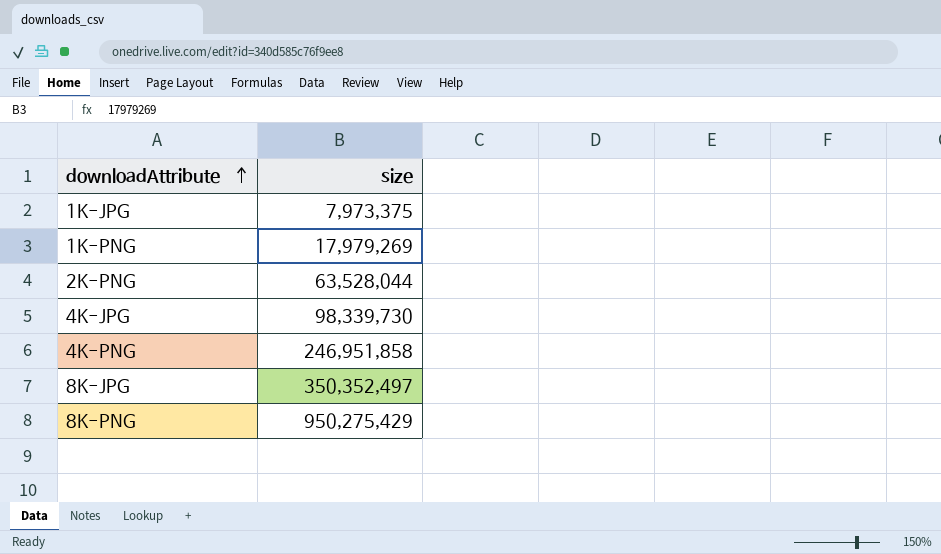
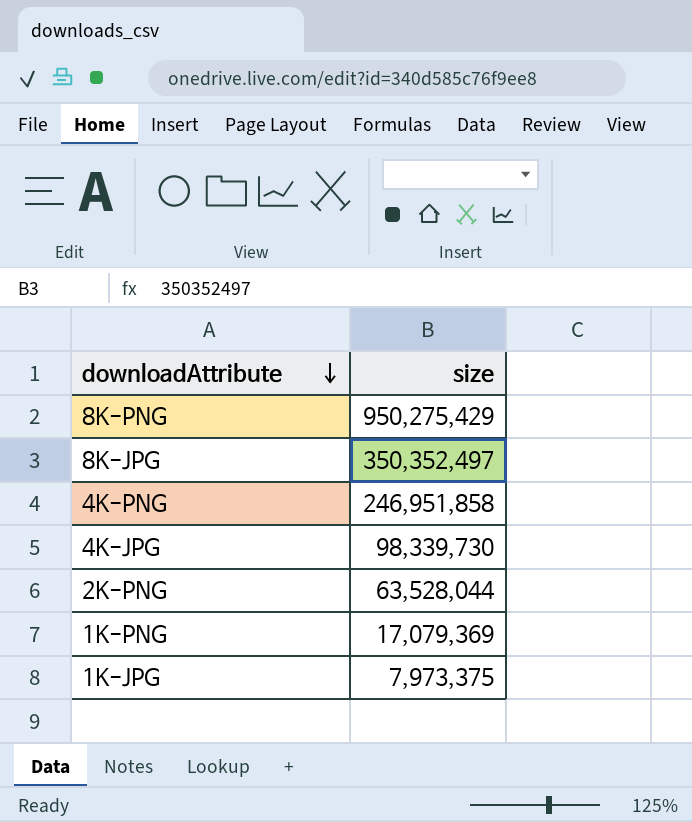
row order: downloadAttribute ascending -> downloadAttribute descending
1K-PNG | size: 17,979,269 -> 17,079,369

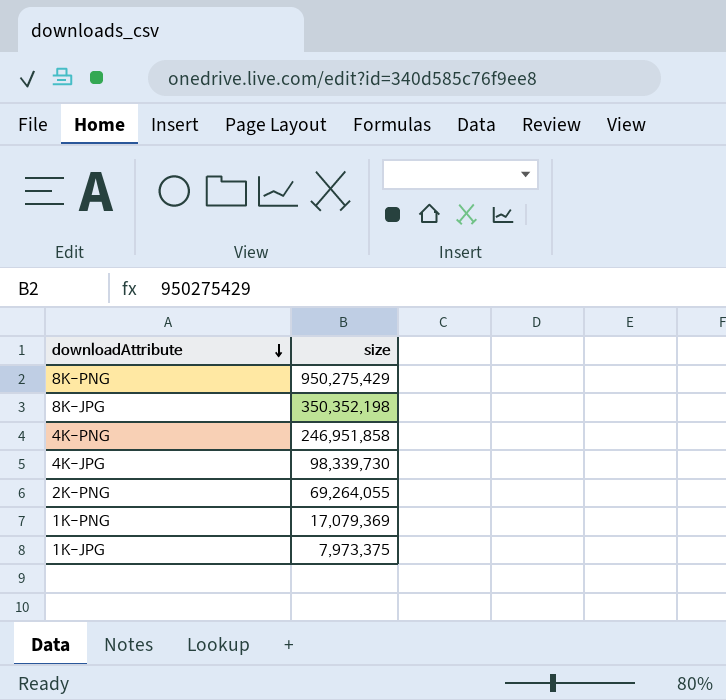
8K-JPG | size: 350,352,497 -> 350,352,198
2K-PNG | size: 63,528,044 -> 69,264,055

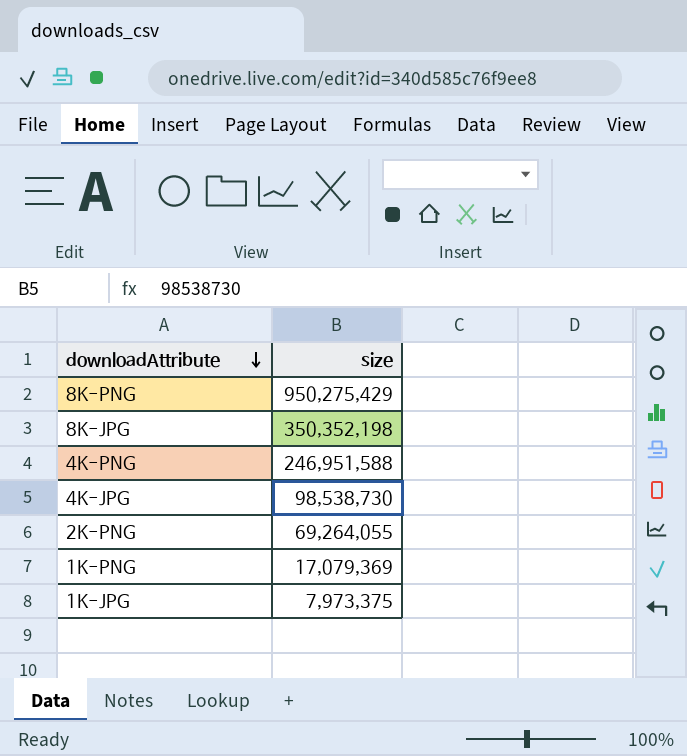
4K-PNG | size: 246,951,858 -> 246,951,588
4K-JPG | size: 98,339,730 -> 98,538,730

